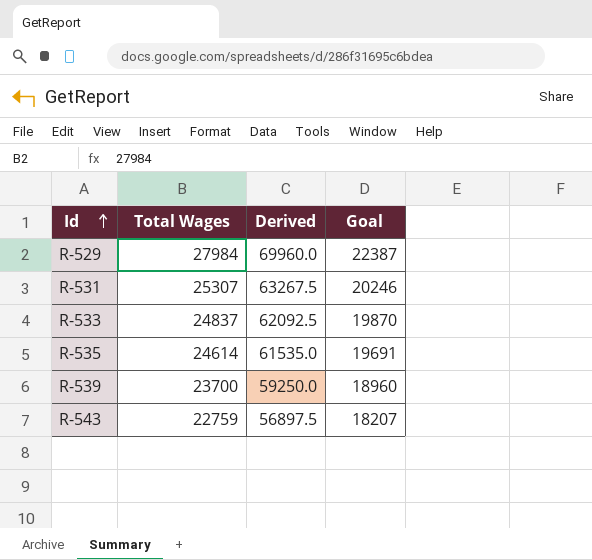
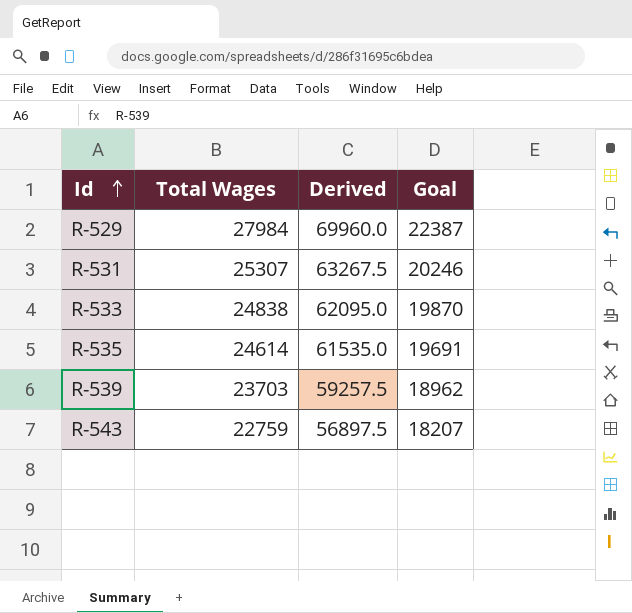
R-533 | Total Wages: 24837 -> 24838
R-533 | Derived: 62092.5 -> 62095.0
R-539 | Total Wages: 23700 -> 23703
R-539 | Derived: 59250.0 -> 59257.5
R-539 | Goal: 18960 -> 18962

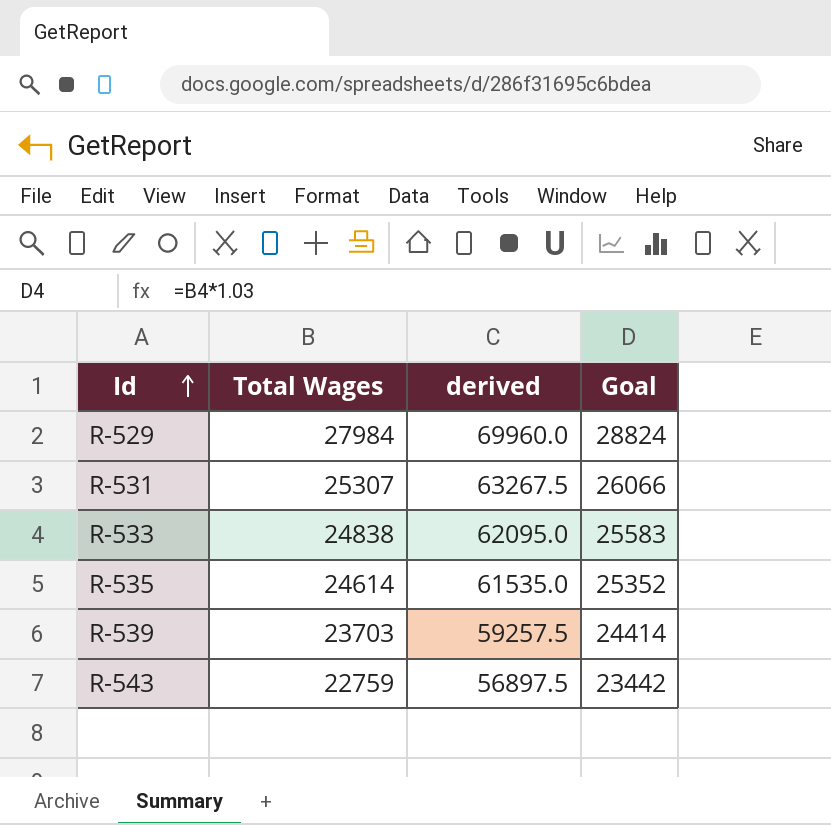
column name: Derived -> derived
column Goal | formula: [Total Wages] * 0.8 -> [Total Wages] * 1.03

